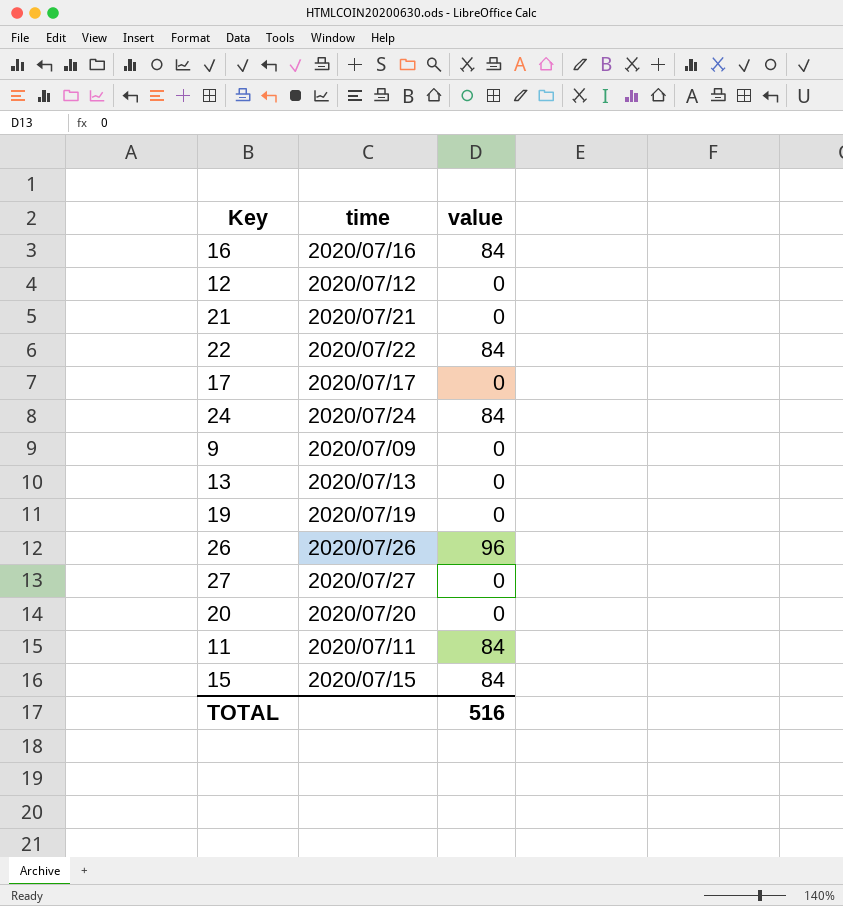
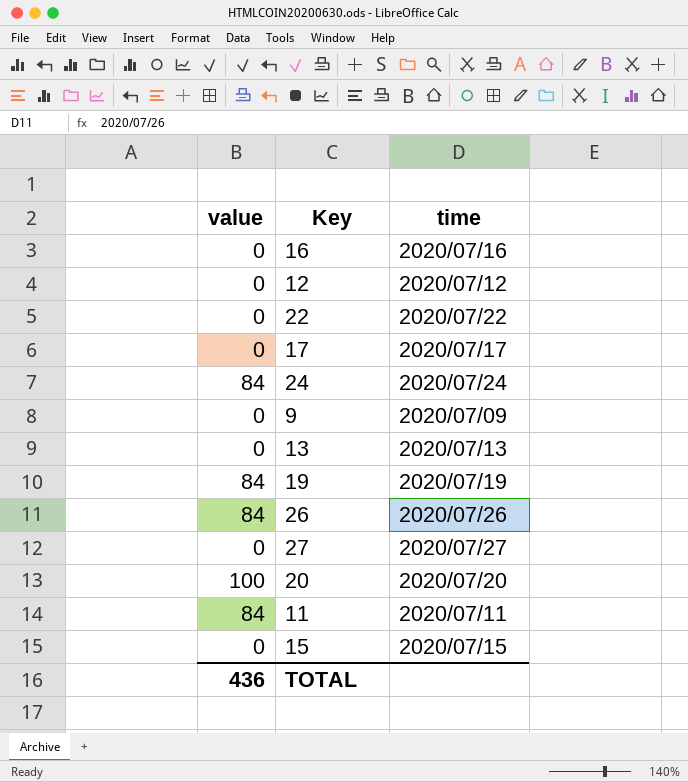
column value | position: 3 -> 1
row 21: 2020/07/21 | 0 -> none
16 | value: 84 -> 0
22 | value: 84 -> 0
19 | value: 0 -> 84
26 | value: 96 -> 84
20 | value: 0 -> 100
15 | value: 84 -> 0
TOTAL | value: 516 -> 436

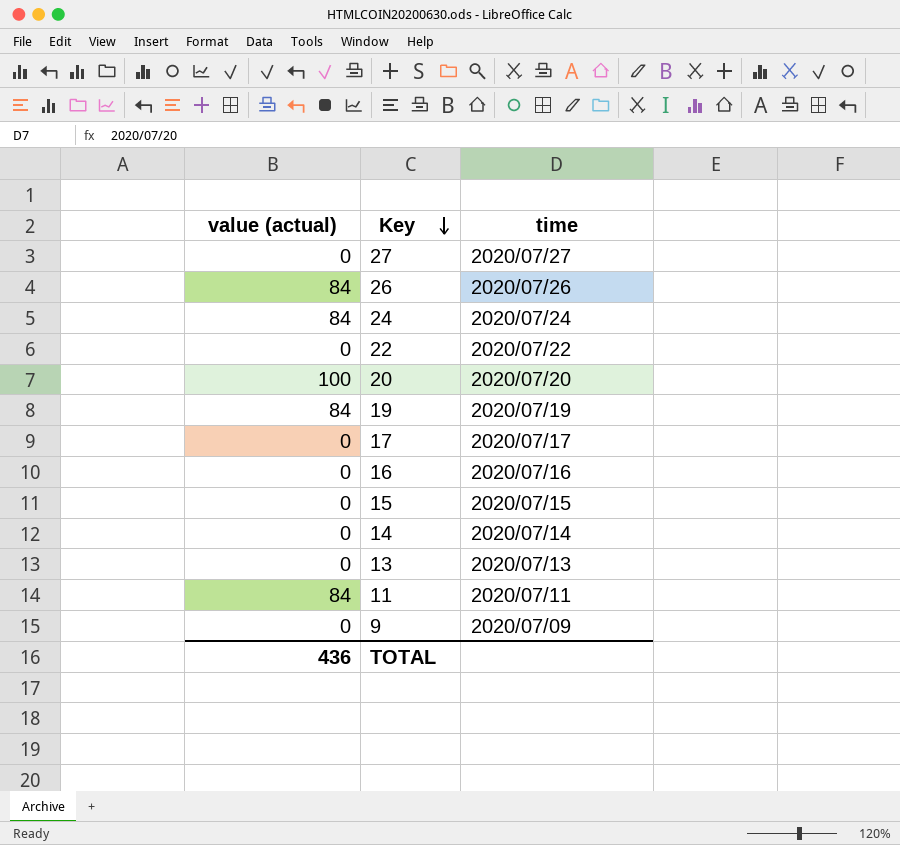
row order: none -> Key descending
column name: value -> value (actual)
row 12: 0 | 2020/07/12 -> none
row 14: none -> 0 | 2020/07/14

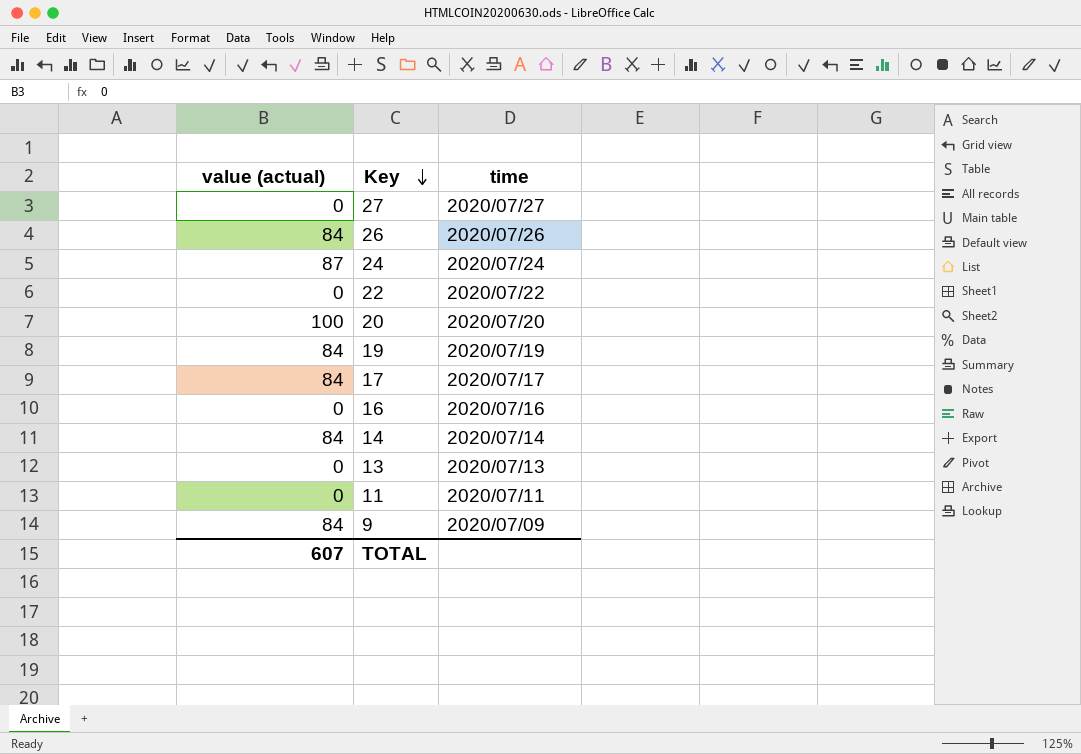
row 15: 0 | 2020/07/15 -> none
24 | value (actual): 84 -> 87
17 | value (actual): 0 -> 84
14 | value (actual): 0 -> 84
11 | value (actual): 84 -> 0
9 | value (actual): 0 -> 84
TOTAL | value (actual): 436 -> 607

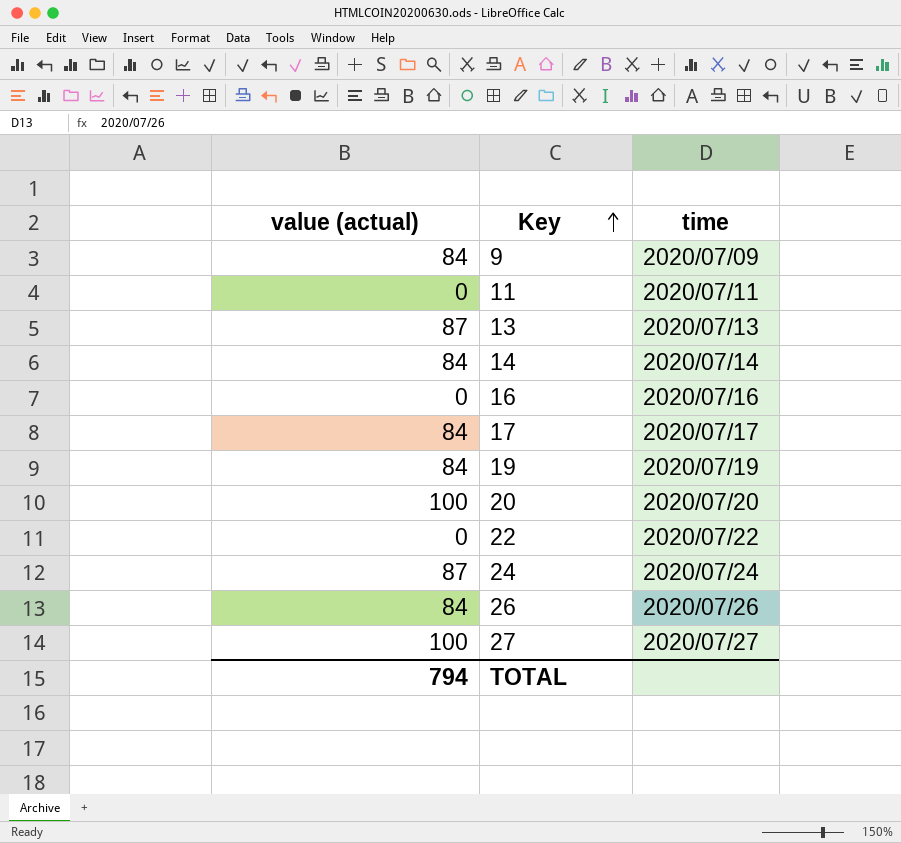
row order: Key descending -> Key ascending
13 | value (actual): 0 -> 87
27 | value (actual): 0 -> 100
TOTAL | value (actual): 607 -> 794

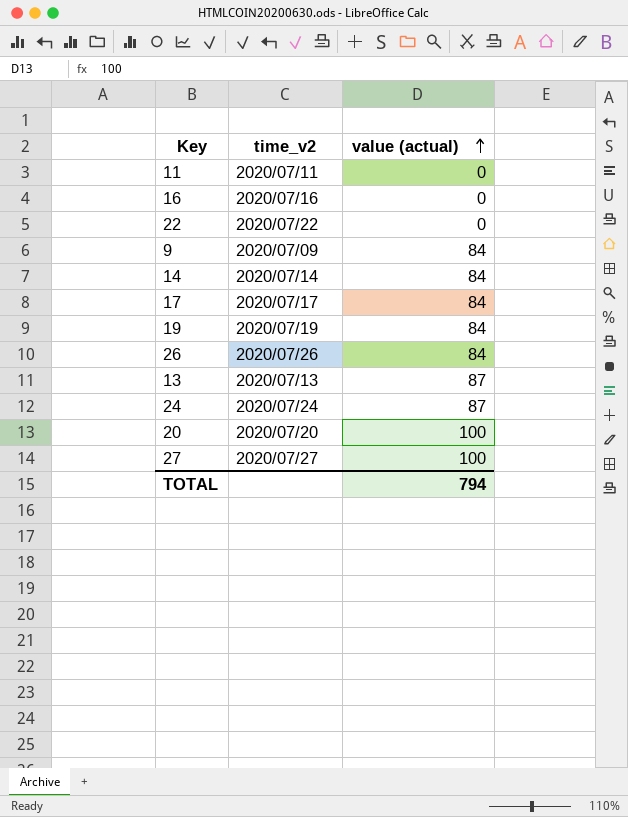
row order: Key ascending -> value (actual) ascending
column name: time -> time_v2
column value (actual) | position: 1 -> 3

